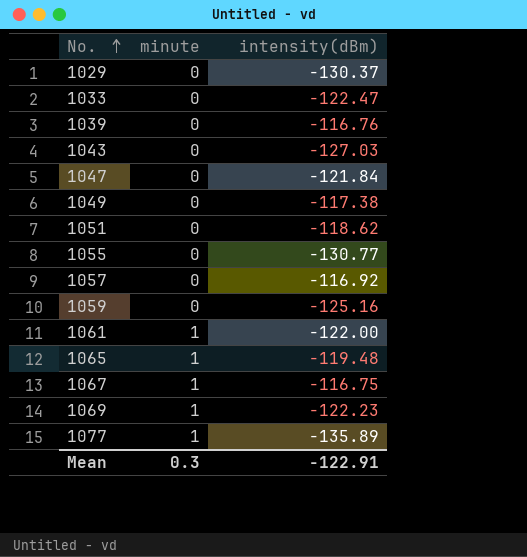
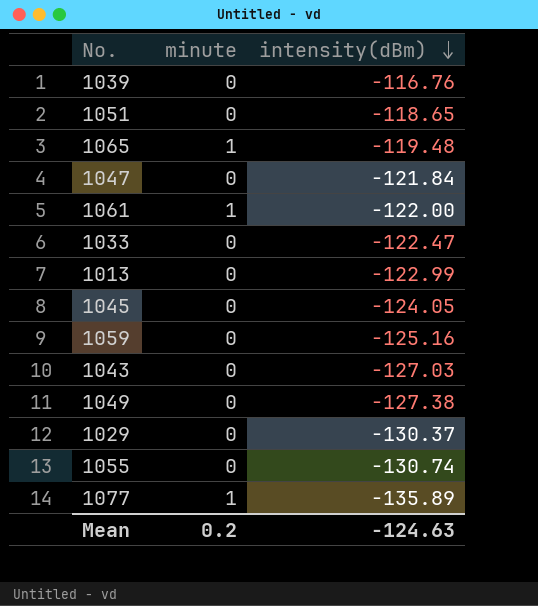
row order: No. ascending -> intensity(dBm) descending
row 1057: 0 | -116.92 -> none
row 1067: 1 | -116.75 -> none
row 1069: 1 | -122.23 -> none
1051 | intensity(dBm): -118.62 -> -118.65
row 1013: none -> 0 | -122.99
row 1045: none -> 0 | -124.05
1049 | intensity(dBm): -117.38 -> -127.38
1055 | intensity(dBm): -130.77 -> -130.74
Mean | minute: 0.3 -> 0.2
Mean | intensity(dBm): -122.91 -> -124.63

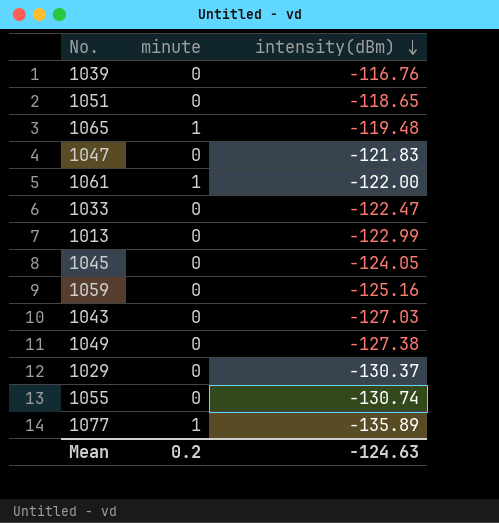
1047 | intensity(dBm): -121.84 -> -121.83

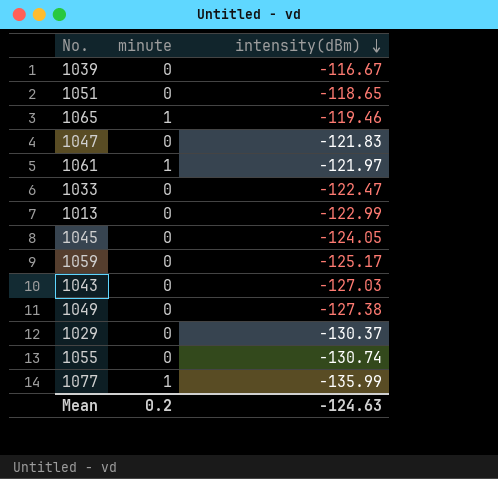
1039 | intensity(dBm): -116.76 -> -116.67
1065 | intensity(dBm): -119.48 -> -119.46
1061 | intensity(dBm): -122.00 -> -121.97
1059 | intensity(dBm): -125.16 -> -125.17
1077 | intensity(dBm): -135.89 -> -135.99

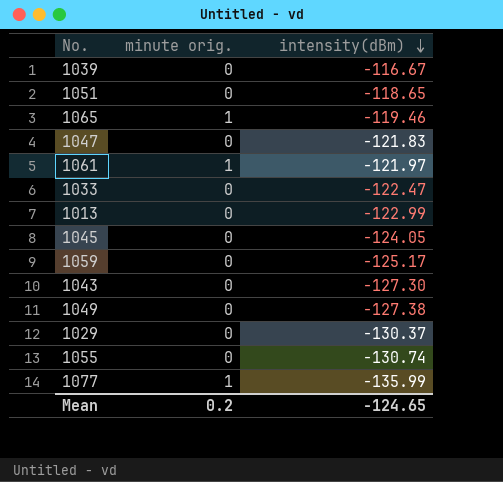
column name: minute -> minute orig.
1043 | intensity(dBm): -127.03 -> -127.30
Mean | intensity(dBm): -124.63 -> -124.65

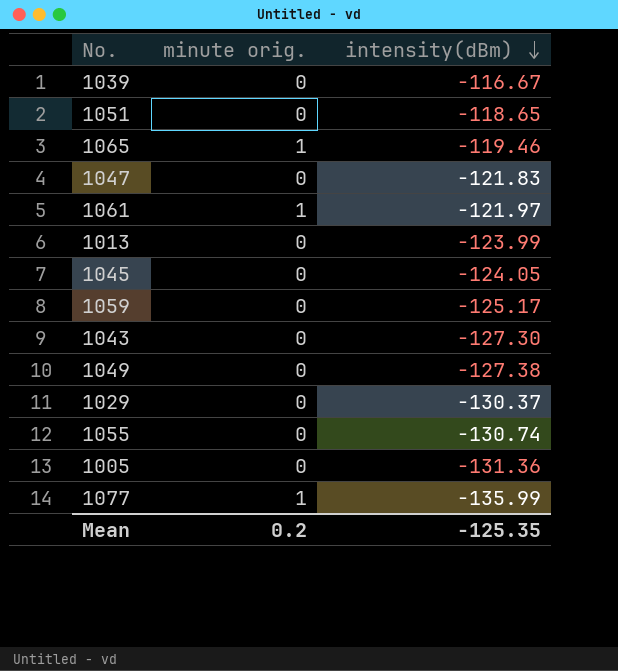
row 1033: 0 | -122.47 -> none
1013 | intensity(dBm): -122.99 -> -123.99
row 1005: none -> 0 | -131.36
Mean | intensity(dBm): -124.65 -> -125.35

